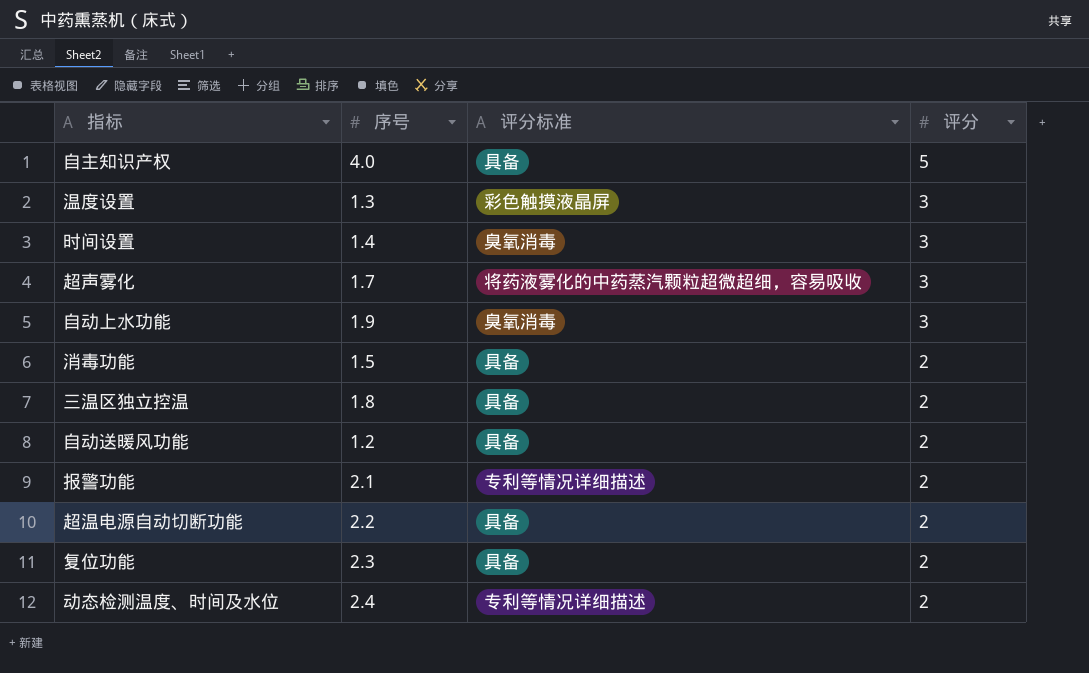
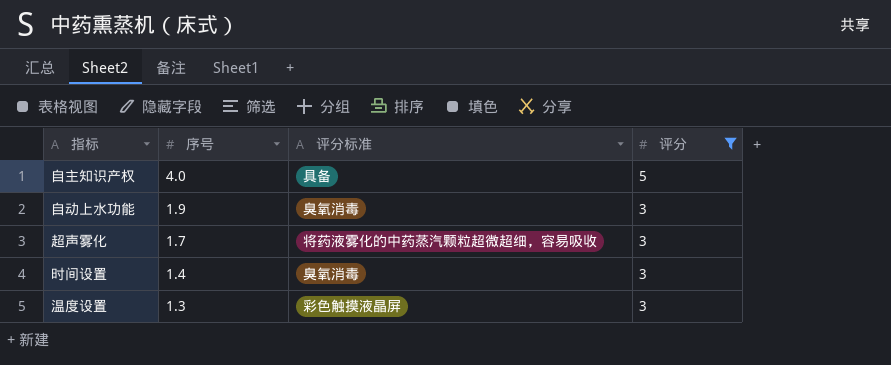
filter: none -> 评分 != 2
row order: 评分 descending -> 序号 descending

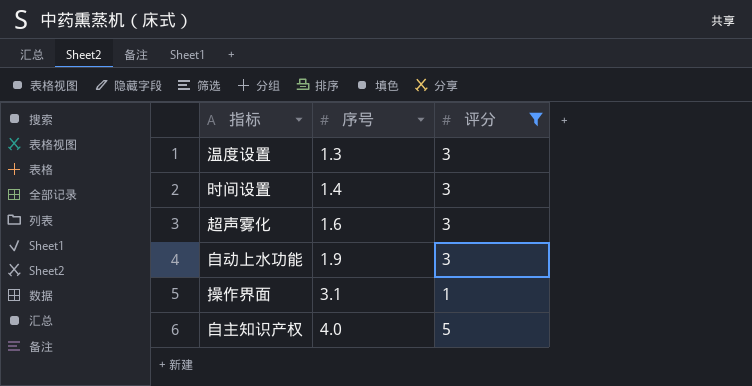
row order: 序号 descending -> 序号 ascending
column 评分标准 | position: 3 -> none
超声雾化 | 序号: 1.7 -> 1.6
row 操作界面: none -> 3.1 | 1

